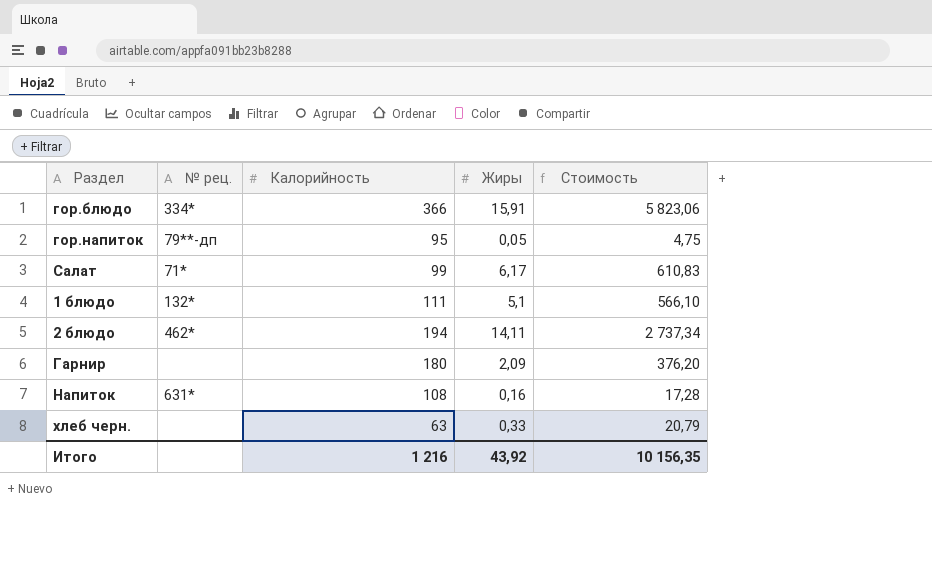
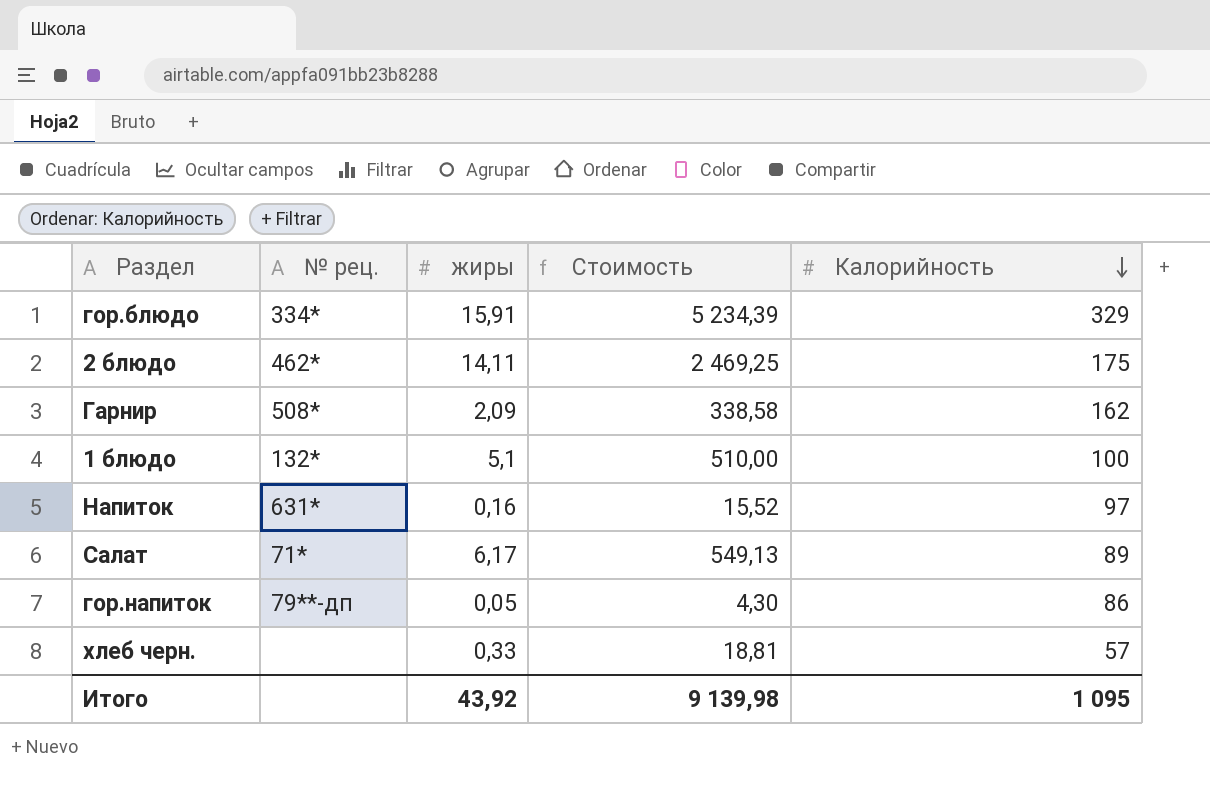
row order: none -> Калорийность descending
column name: Жиры -> жиры
column Калорийность | position: 3 -> 5
гор.блюдо | Стоимость: 5 823,06 -> 5 234,39
гор.блюдо | Калорийность: 366 -> 329
2 блюдо | Стоимость: 2 737,34 -> 2 469,25
2 блюдо | Калорийность: 194 -> 175
Гарнир | № рец.: none -> 508*
Гарнир | Стоимость: 376,20 -> 338,58
Гарнир | Калорийность: 180 -> 162
1 блюдо | Стоимость: 566,10 -> 510,00
1 блюдо | Калорийность: 111 -> 100
Напиток | Стоимость: 17,28 -> 15,52
Напиток | Калорийность: 108 -> 97
Салат | Стоимость: 610,83 -> 549,13
Салат | Калорийность: 99 -> 89
гор.напиток | Стоимость: 4,75 -> 4,30
гор.напиток | Калорийность: 95 -> 86
хлеб черн. | Стоимость: 20,79 -> 18,81
хлеб черн. | Калорийность: 63 -> 57
Итого | Стоимость: 10 156,35 -> 9 139,98
Итого | Калорийность: 1 216 -> 1 095

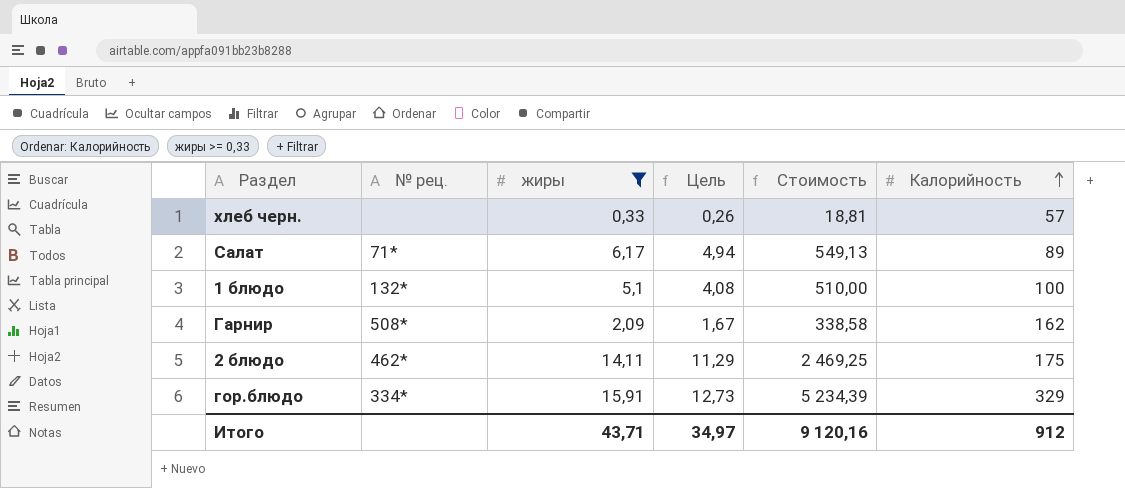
filter: none -> жиры >= 0,33
row order: Калорийность descending -> Калорийность ascending
column Цель | formula: none -> [жиры] * 0,8
Итого | жиры: 43,92 -> 43,71
Итого | Стоимость: 9 139,98 -> 9 120,16
Итого | Калорийность: 1 095 -> 912

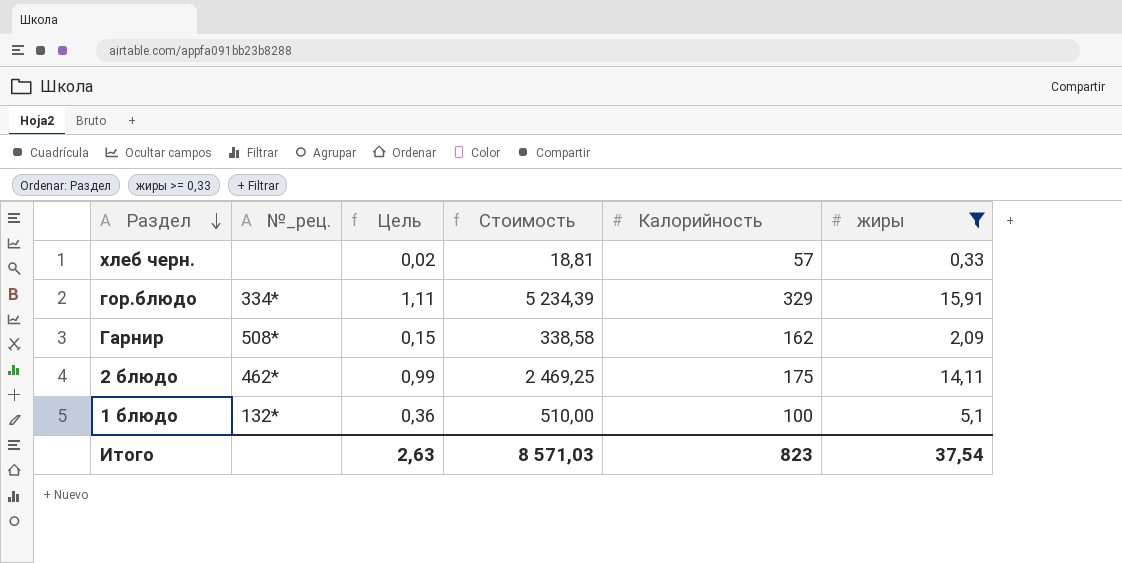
row order: Калорийность ascending -> Раздел descending
column name: № рец. -> №_рец.
column Цель | formula: [жиры] * 0,8 -> [жиры] * 0,07
column жиры | position: 3 -> 6
row Салат: 71* | 6,17 | 4,94 | 549,13 | 89 -> none
Итого | Цель: 34,97 -> 2,63
Итого | Стоимость: 9 120,16 -> 8 571,03
Итого | Калорийность: 912 -> 823
Итого | жиры: 43,71 -> 37,54

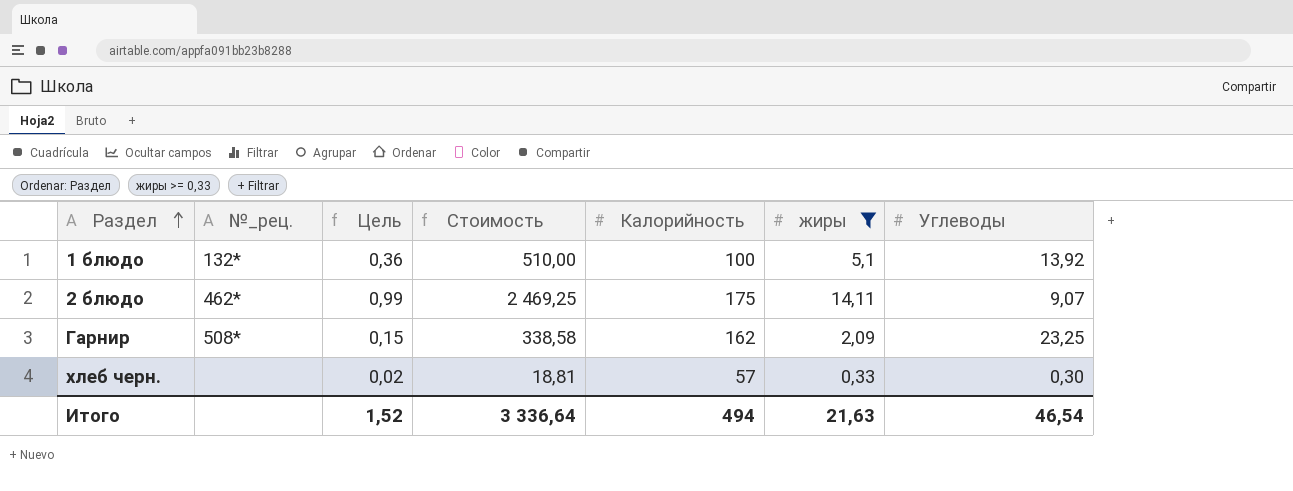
row order: Раздел descending -> Раздел ascending
column Углеводы | position: none -> 7
row гор.блюдо: 334* | 1,11 | 5 234,39 | 329 | 15,91 -> none
Итого | Цель: 2,63 -> 1,52
Итого | Стоимость: 8 571,03 -> 3 336,64
Итого | Калорийность: 823 -> 494
Итого | жиры: 37,54 -> 21,63

